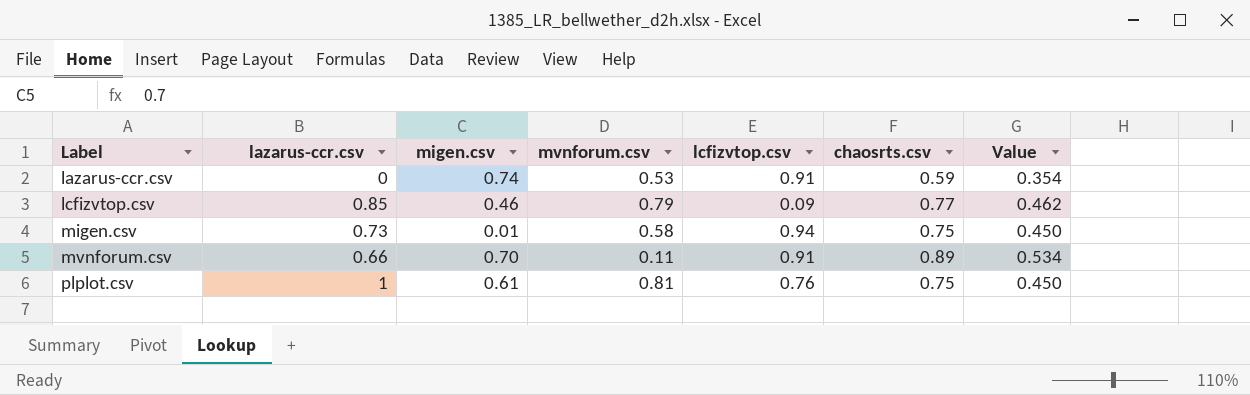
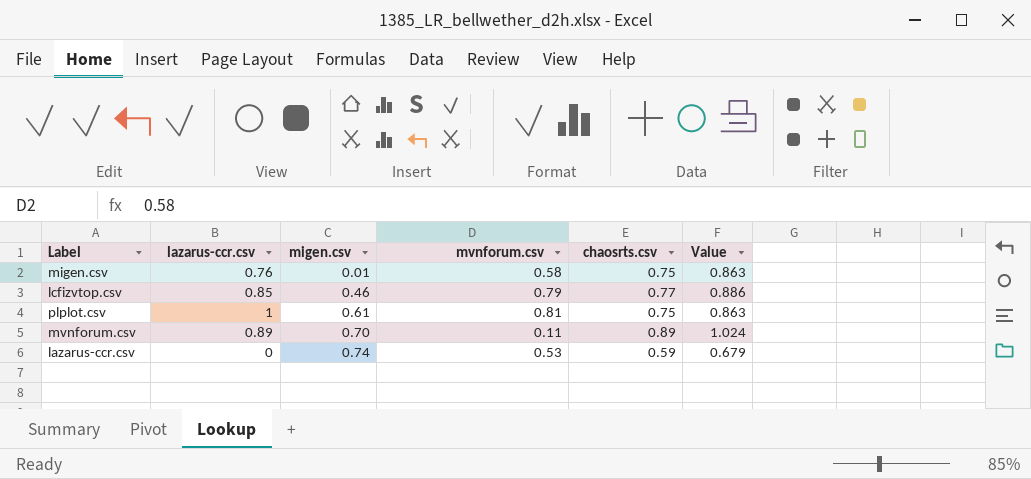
row order: Label ascending -> migen.csv ascending
column lcfizvtop.csv | position: 5 -> none
column Value | formula: [chaosrts.csv] * 0.6 -> [chaosrts.csv] * 1.15
migen.csv | lazarus-ccr.csv: 0.73 -> 0.76
mvnforum.csv | lazarus-ccr.csv: 0.66 -> 0.89

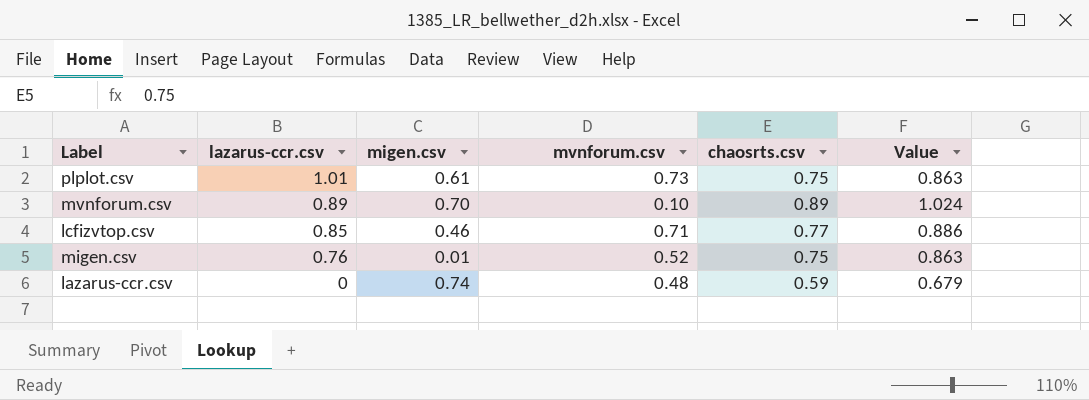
row order: migen.csv ascending -> lazarus-ccr.csv descending
plplot.csv | lazarus-ccr.csv: 1 -> 1.01
plplot.csv | mvnforum.csv: 0.81 -> 0.73
mvnforum.csv | mvnforum.csv: 0.11 -> 0.10
lcfizvtop.csv | mvnforum.csv: 0.79 -> 0.71
migen.csv | mvnforum.csv: 0.58 -> 0.52
lazarus-ccr.csv | mvnforum.csv: 0.53 -> 0.48

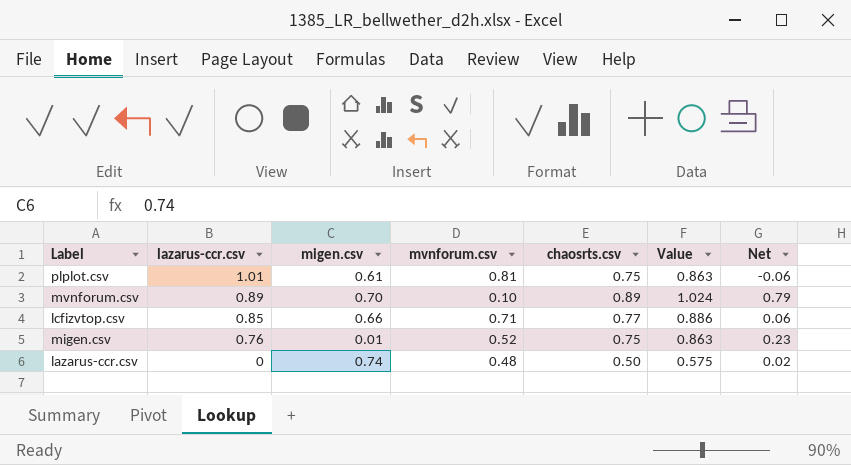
column Net | formula: none -> [chaosrts.csv] - [mvnforum.csv]
plplot.csv | mvnforum.csv: 0.73 -> 0.81
lcfizvtop.csv | migen.csv: 0.46 -> 0.66
lazarus-ccr.csv | chaosrts.csv: 0.59 -> 0.50
lazarus-ccr.csv | Value: 0.679 -> 0.575

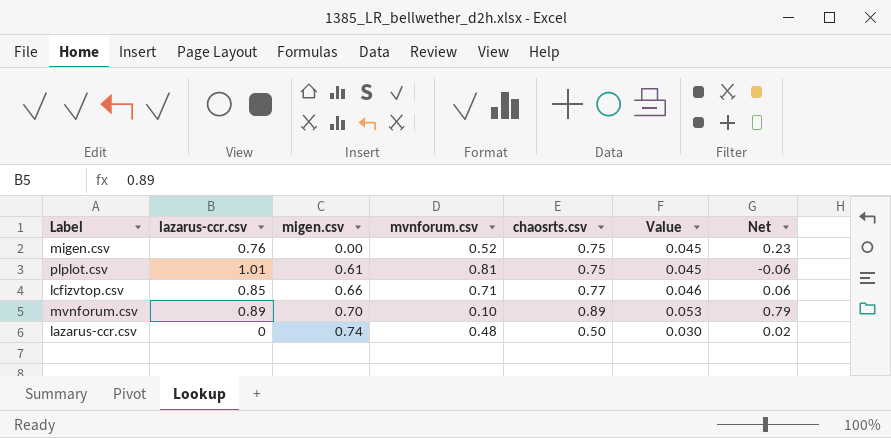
row order: lazarus-ccr.csv descending -> migen.csv ascending
column Value | formula: [chaosrts.csv] * 1.15 -> [chaosrts.csv] * 0.06
migen.csv | migen.csv: 0.01 -> 0.00

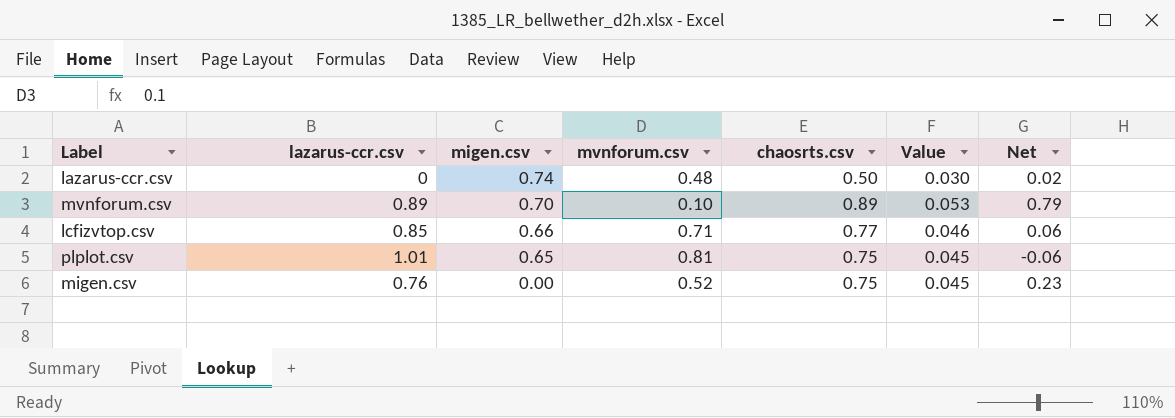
row order: migen.csv ascending -> migen.csv descending
plplot.csv | migen.csv: 0.61 -> 0.65

